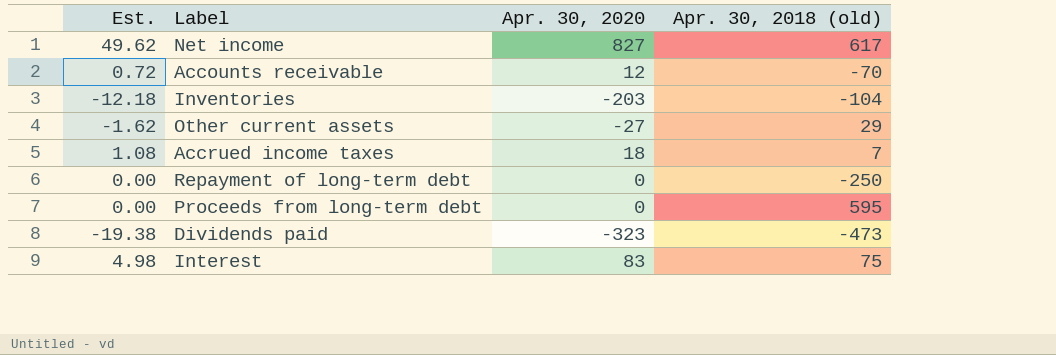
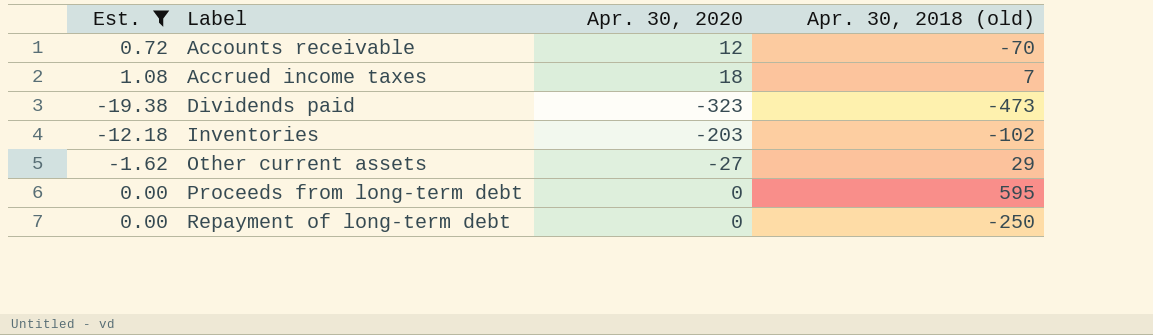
filter: none -> Est. <= 1.08
row order: none -> Label ascending
Inventories | Apr. 30, 2018 (old): -104 -> -102

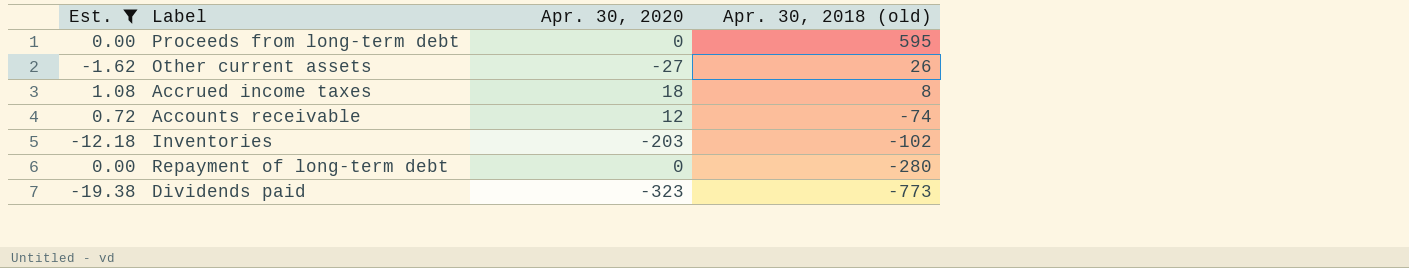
row order: Label ascending -> Apr. 30, 2018 (old) descending
Other current assets | Apr. 30, 2018 (old): 29 -> 26
Accrued income taxes | Apr. 30, 2018 (old): 7 -> 8
Accounts receivable | Apr. 30, 2018 (old): -70 -> -74
Repayment of long-term debt | Apr. 30, 2018 (old): -250 -> -280
Dividends paid | Apr. 30, 2018 (old): -473 -> -773

